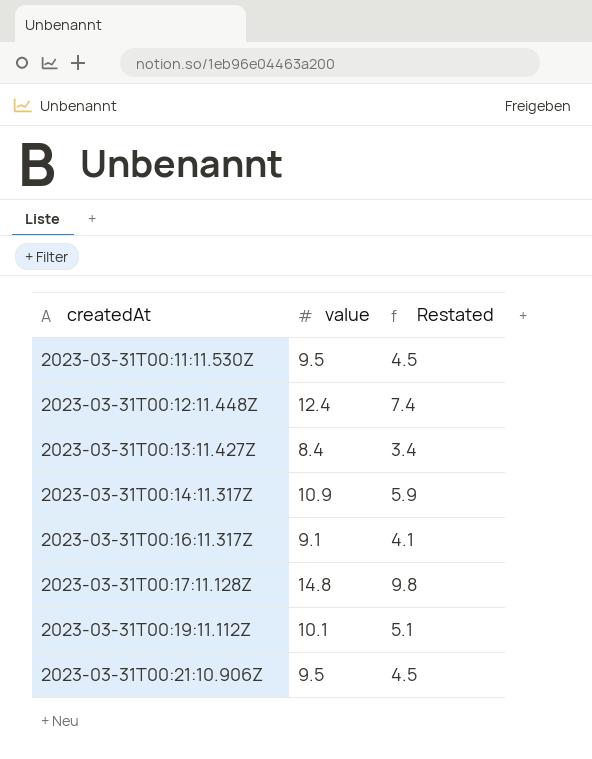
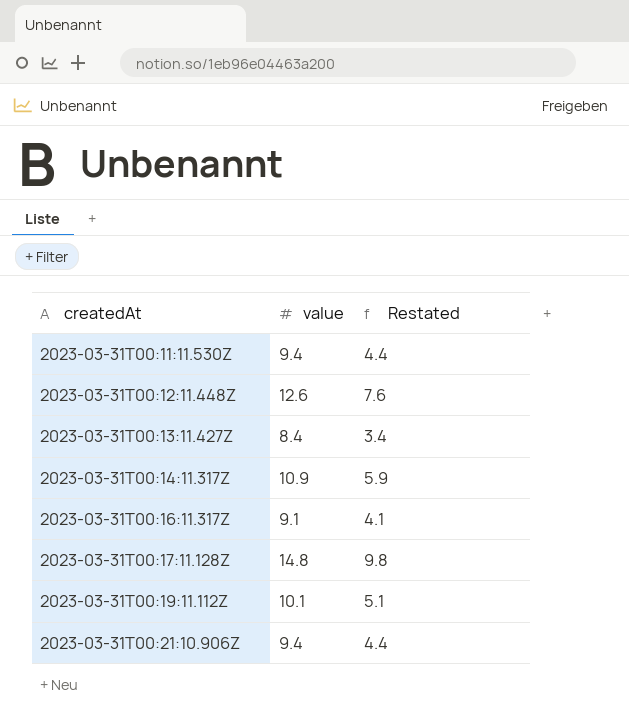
2023-03-31T00:11:11.530Z | value: 9.5 -> 9.4
2023-03-31T00:11:11.530Z | Restated: 4.5 -> 4.4
2023-03-31T00:12:11.448Z | value: 12.4 -> 12.6
2023-03-31T00:12:11.448Z | Restated: 7.4 -> 7.6
2023-03-31T00:21:10.906Z | value: 9.5 -> 9.4
2023-03-31T00:21:10.906Z | Restated: 4.5 -> 4.4

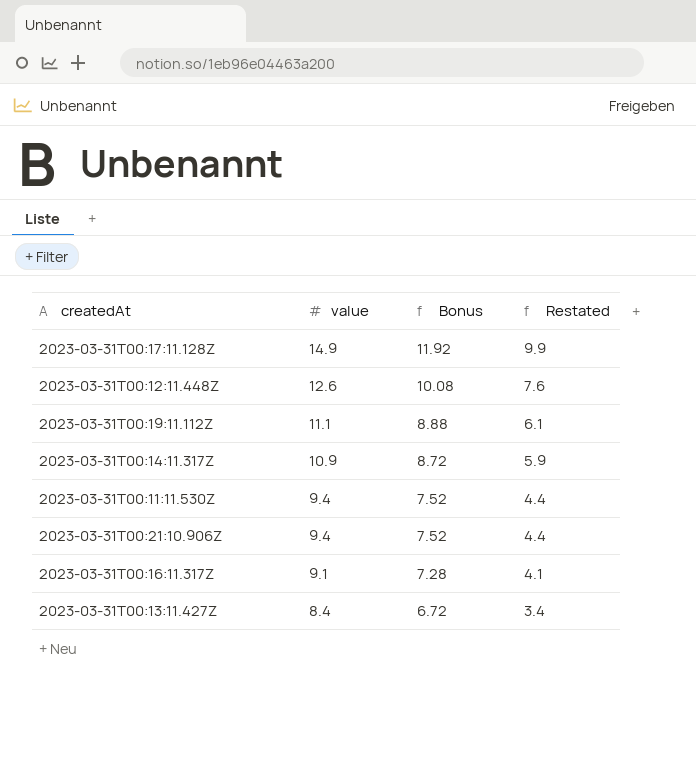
row order: createdAt ascending -> value descending
column Bonus | formula: none -> [value] * 0.8
2023-03-31T00:17:11.128Z | value: 14.8 -> 14.9
2023-03-31T00:17:11.128Z | Restated: 9.8 -> 9.9
2023-03-31T00:19:11.112Z | value: 10.1 -> 11.1
2023-03-31T00:19:11.112Z | Restated: 5.1 -> 6.1

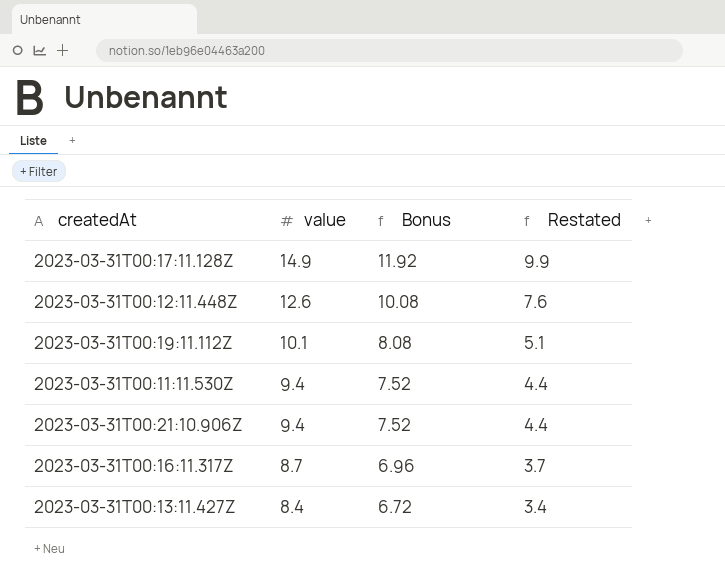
row 2023-03-31T00:14:11.317Z: 10.9 | 8.72 | 5.9 -> none
2023-03-31T00:19:11.112Z | value: 11.1 -> 10.1
2023-03-31T00:19:11.112Z | Bonus: 8.88 -> 8.08
2023-03-31T00:19:11.112Z | Restated: 6.1 -> 5.1
2023-03-31T00:16:11.317Z | value: 9.1 -> 8.7
2023-03-31T00:16:11.317Z | Bonus: 7.28 -> 6.96
2023-03-31T00:16:11.317Z | Restated: 4.1 -> 3.7

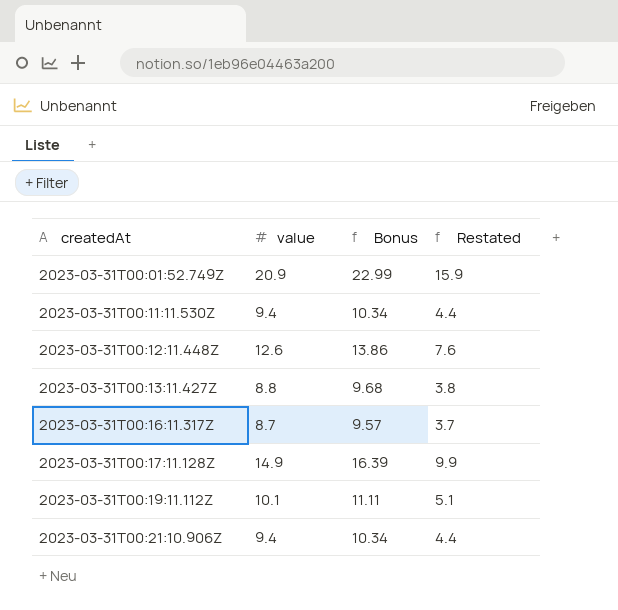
row order: value descending -> createdAt ascending
column Bonus | formula: [value] * 0.8 -> [value] * 1.1
row 2023-03-31T00:01:52.749Z: none -> 20.9 | 22.99 | 15.9
2023-03-31T00:13:11.427Z | value: 8.4 -> 8.8
2023-03-31T00:13:11.427Z | Restated: 3.4 -> 3.8

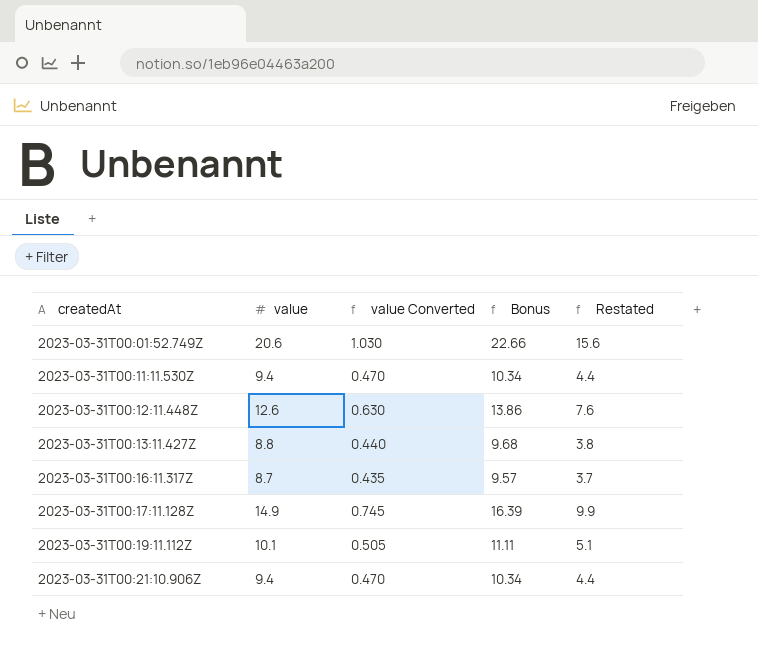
column value Converted | formula: none -> [value] * 0.05
2023-03-31T00:01:52.749Z | value: 20.9 -> 20.6
2023-03-31T00:01:52.749Z | Bonus: 22.99 -> 22.66
2023-03-31T00:01:52.749Z | Restated: 15.9 -> 15.6

